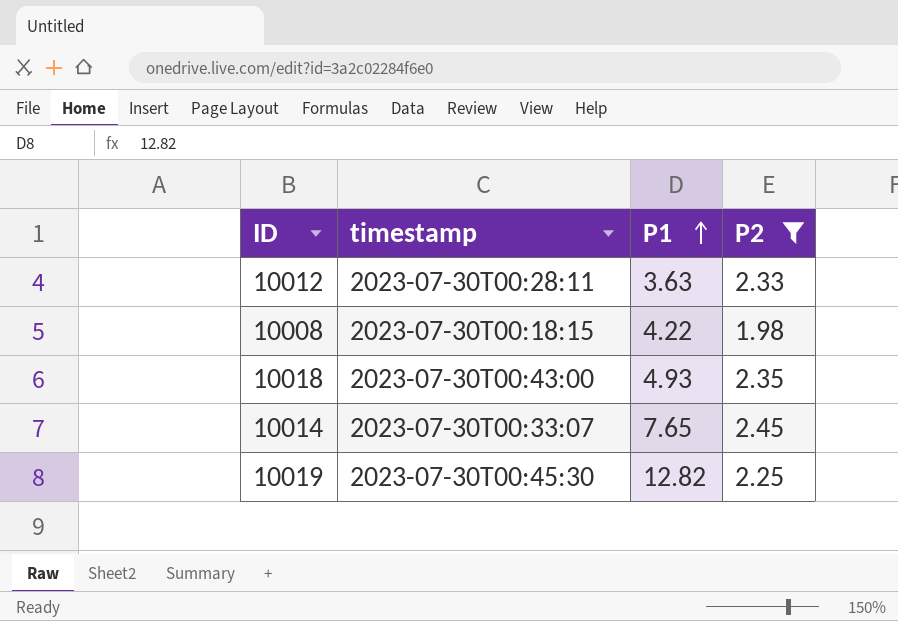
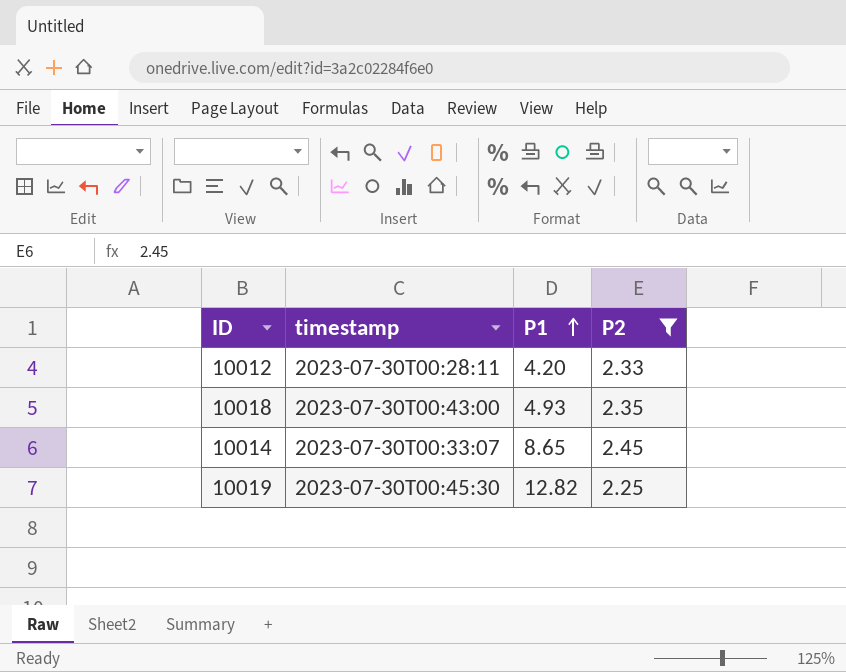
row 10008: 2023-07-30T00:18:15 | 4.22 | 1.98 -> none
10012 | P1: 3.63 -> 4.20
10014 | P1: 7.65 -> 8.65

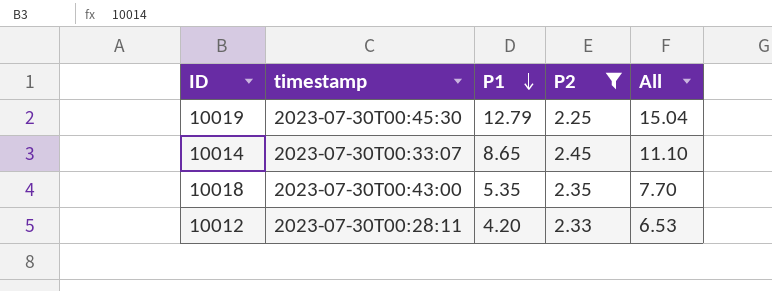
row order: P1 ascending -> P1 descending
column All | formula: none -> [P1] + [P2]
10019 | P1: 12.82 -> 12.79
10018 | P1: 4.93 -> 5.35

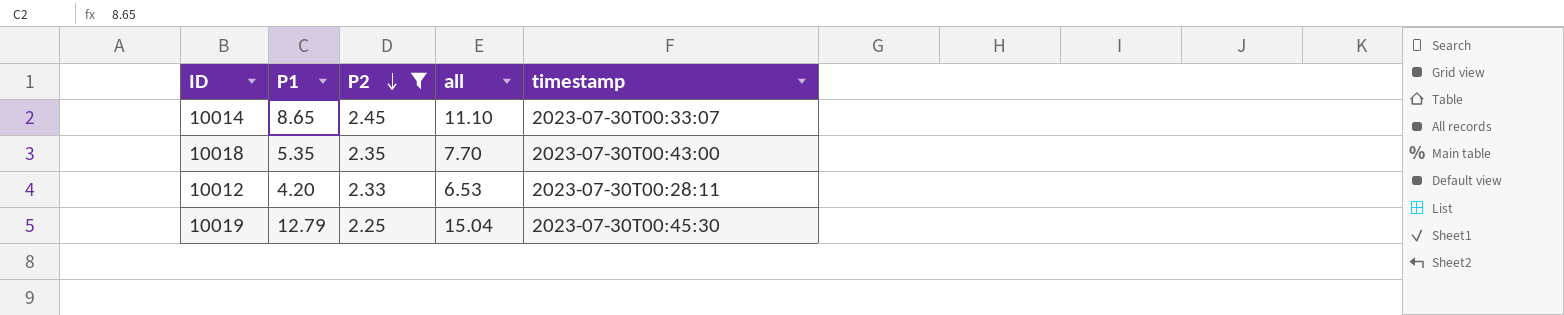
row order: P1 descending -> P2 descending
column name: All -> all
column timestamp | position: 2 -> 5

